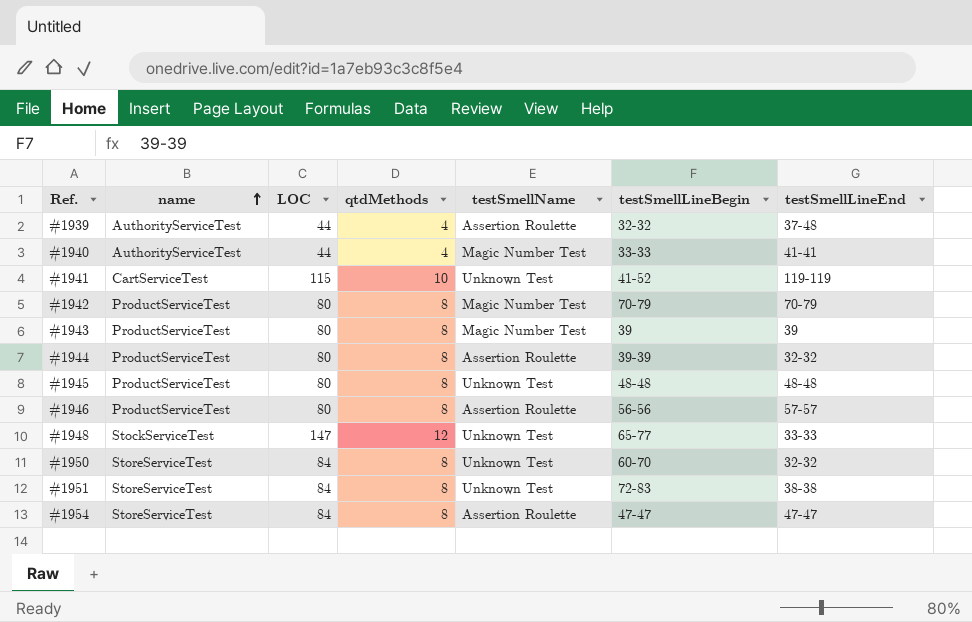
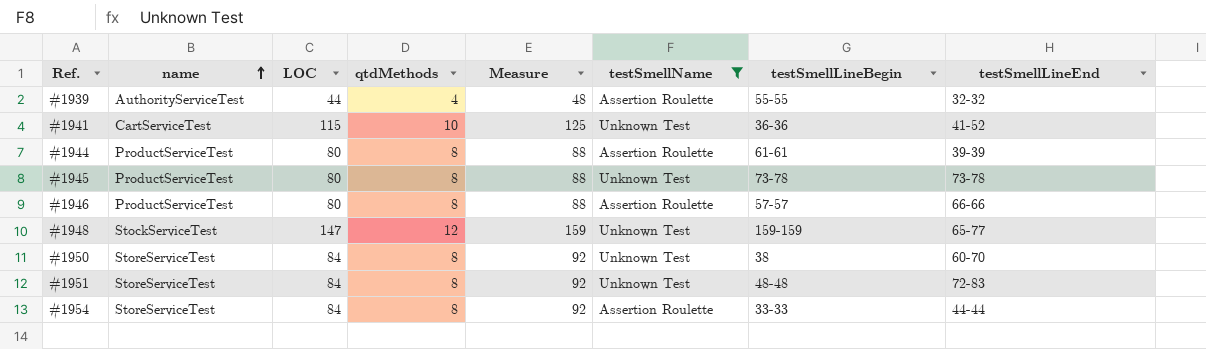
filter: none -> testSmellName != Magic Number Test
column Measure | formula: none -> [LOC] + [qtdMethods]
#1939 | testSmellLineBegin: 32-32 -> 55-55
#1939 | testSmellLineEnd: 37-48 -> 32-32
#1941 | testSmellLineBegin: 41-52 -> 36-36
#1941 | testSmellLineEnd: 119-119 -> 41-52
#1944 | testSmellLineBegin: 39-39 -> 61-61
#1944 | testSmellLineEnd: 32-32 -> 39-39
#1945 | testSmellLineBegin: 48-48 -> 73-78
#1945 | testSmellLineEnd: 48-48 -> 73-78
#1946 | testSmellLineBegin: 56-56 -> 57-57
#1946 | testSmellLineEnd: 57-57 -> 66-66
#1948 | testSmellLineBegin: 65-77 -> 159-159
#1948 | testSmellLineEnd: 33-33 -> 65-77
#1950 | testSmellLineBegin: 60-70 -> 38
#1950 | testSmellLineEnd: 32-32 -> 60-70
#1951 | testSmellLineBegin: 72-83 -> 48-48
#1951 | testSmellLineEnd: 38-38 -> 72-83
#1954 | testSmellLineBegin: 47-47 -> 33-33
#1954 | testSmellLineEnd: 47-47 -> 44-44

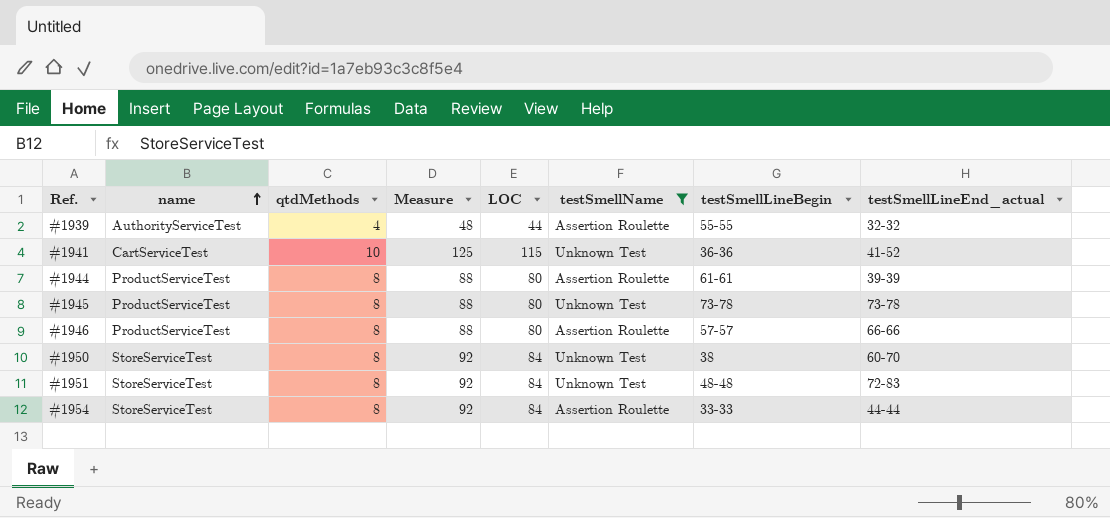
column LOC | position: 3 -> 5
column name: testSmellLineEnd -> testSmellLineEnd_actual
row #1948: StockServiceTest | 147 | 12 | 159 | Unknown Test | 159-159 | 65-77 -> none

